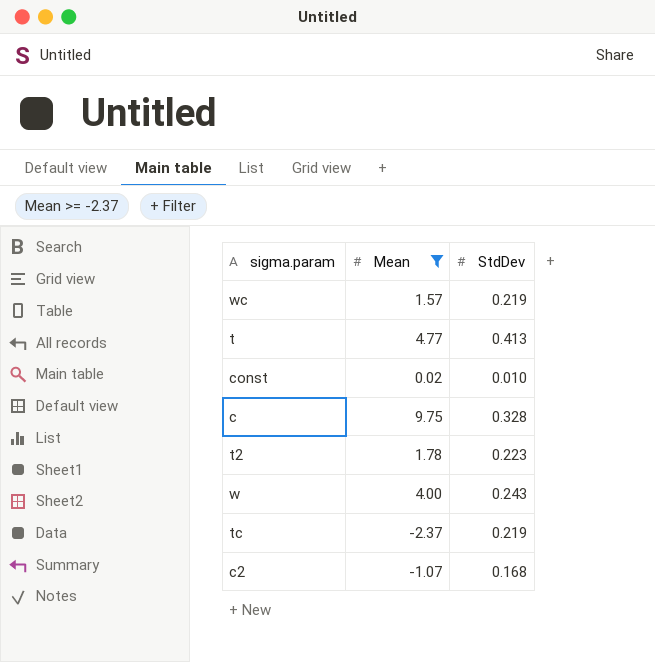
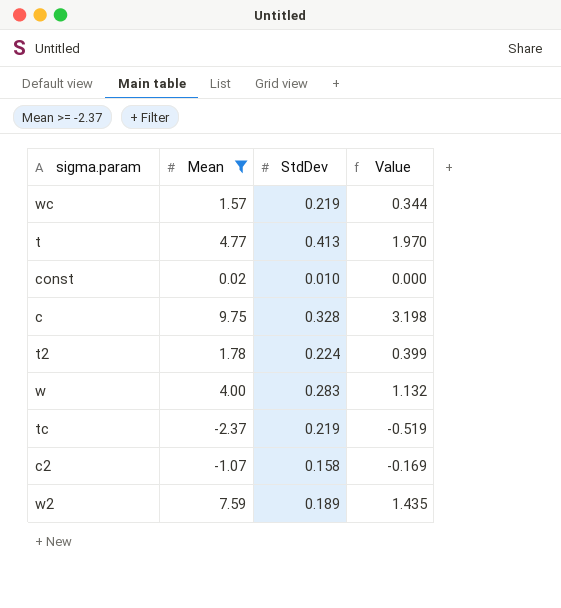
column Value | formula: none -> [Mean] * [StdDev]
t2 | StdDev: 0.223 -> 0.224
w | StdDev: 0.243 -> 0.283
c2 | StdDev: 0.168 -> 0.158
row w2: none -> 7.59 | 0.189 | 1.435

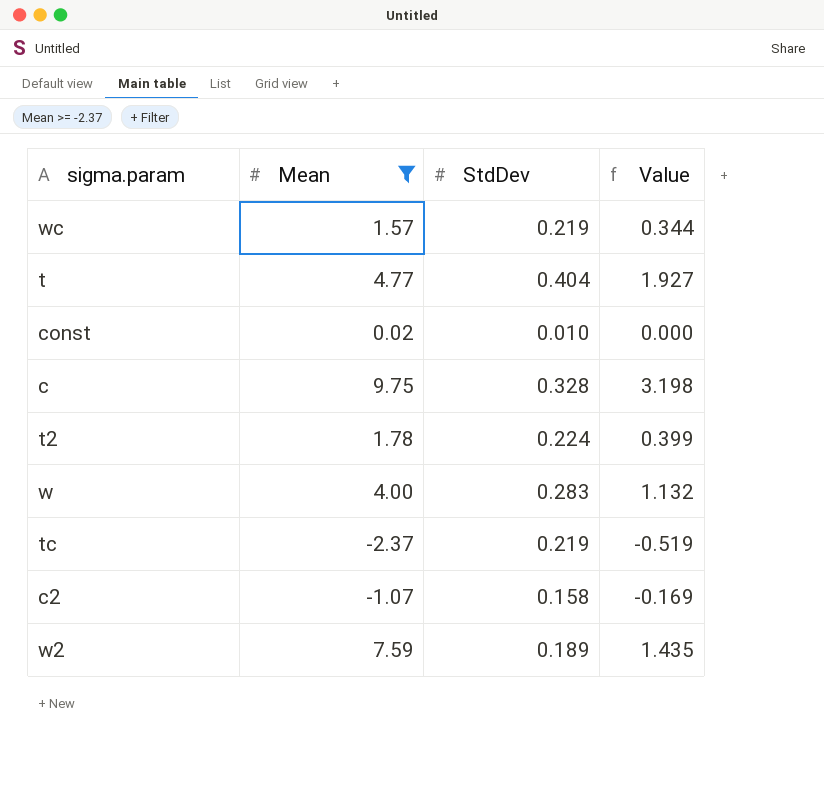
t | StdDev: 0.413 -> 0.404
t | Value: 1.970 -> 1.927

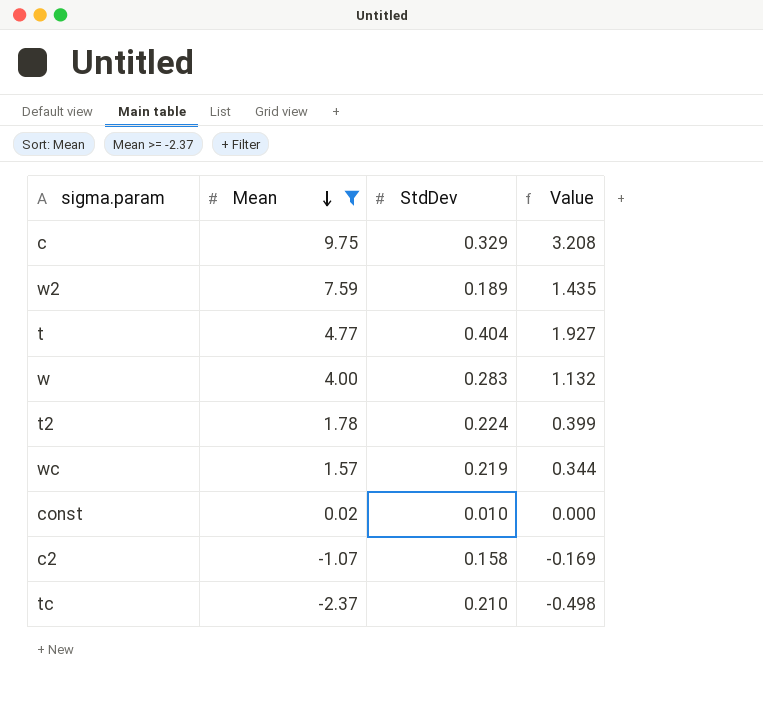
row order: none -> Mean descending
c | StdDev: 0.328 -> 0.329
c | Value: 3.198 -> 3.208
tc | StdDev: 0.219 -> 0.210
tc | Value: -0.519 -> -0.498

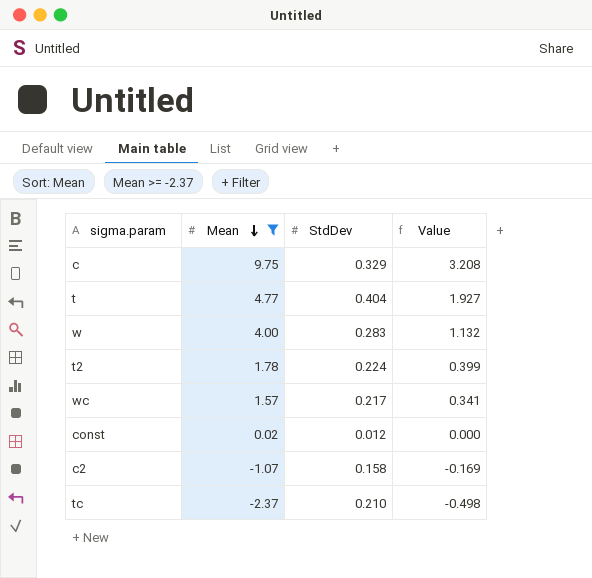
row w2: 7.59 | 0.189 | 1.435 -> none
wc | StdDev: 0.219 -> 0.217
wc | Value: 0.344 -> 0.341
const | StdDev: 0.010 -> 0.012

